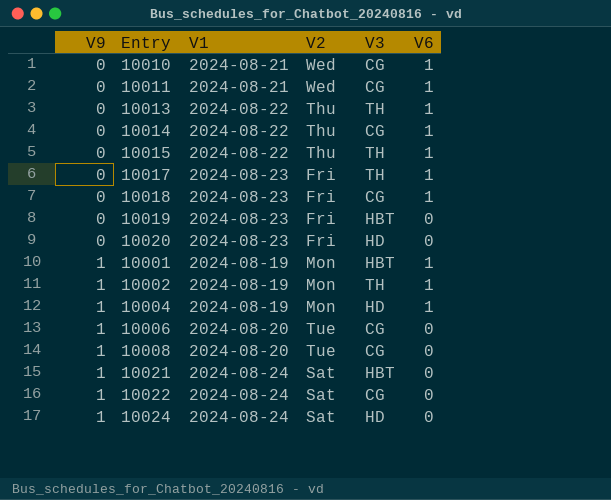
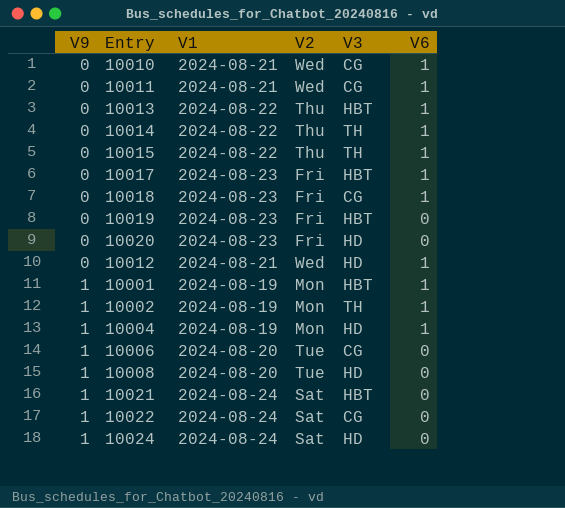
10013 | V3: TH -> HBT
10014 | V3: CG -> TH
10017 | V3: TH -> HBT
row 10012: none -> 0 | 2024-08-21 | Wed | HD | 1
10008 | V3: CG -> HD

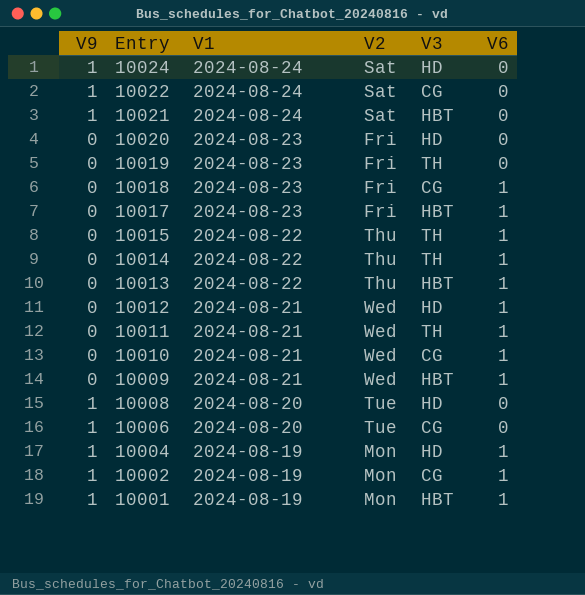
row order: V9 ascending -> Entry descending
10019 | V3: HBT -> TH
10011 | V3: CG -> TH
row 10009: none -> 0 | 2024-08-21 | Wed | HBT | 1
10002 | V3: TH -> CG

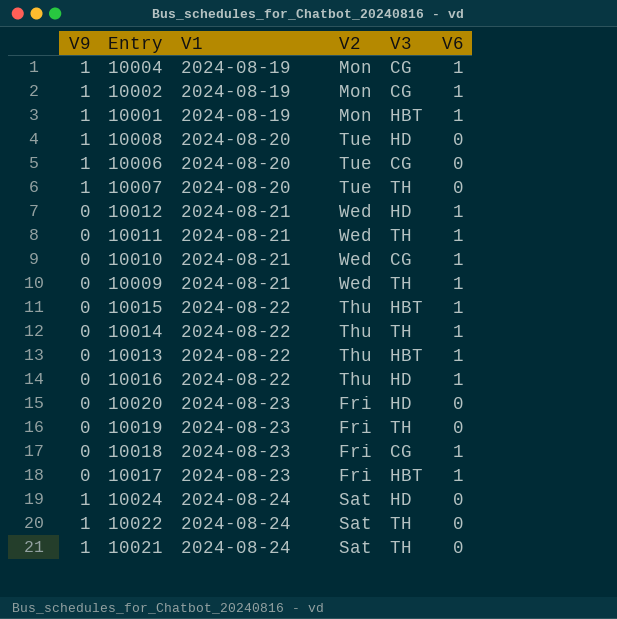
row order: Entry descending -> V1 ascending
10004 | V3: HD -> CG
row 10007: none -> 1 | 2024-08-20 | Tue | TH | 0
10009 | V3: HBT -> TH
10015 | V3: TH -> HBT
row 10016: none -> 0 | 2024-08-22 | Thu | HD | 1
10022 | V3: CG -> TH
10021 | V3: HBT -> TH

